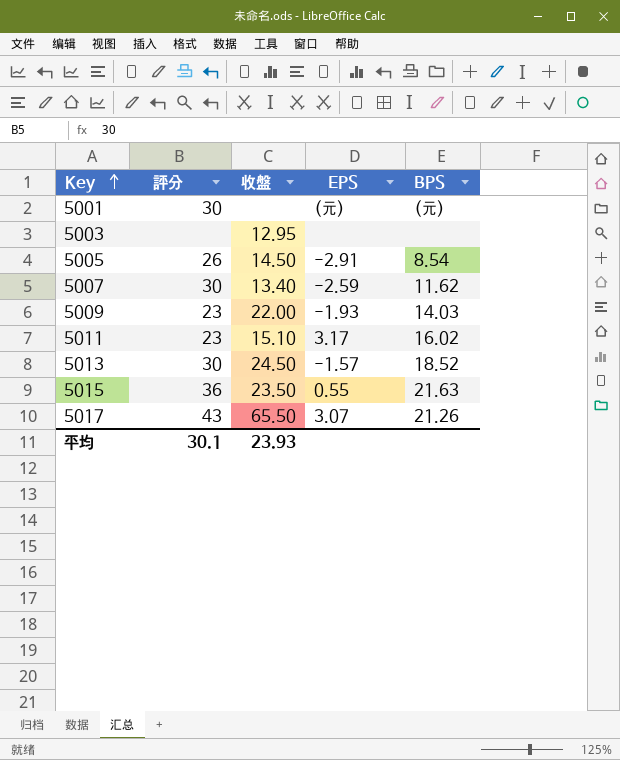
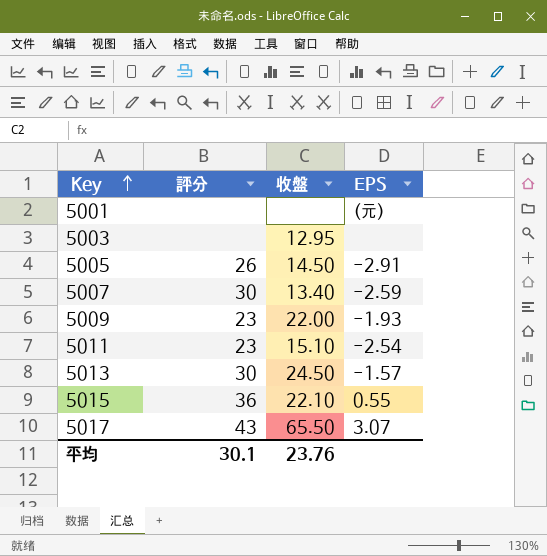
column BPS | position: 5 -> none
5001 | 評分: 30 -> none
5011 | EPS: 3.17 -> -2.54
5015 | 收盤: 23.50 -> 22.10
平均 | 收盤: 23.93 -> 23.76

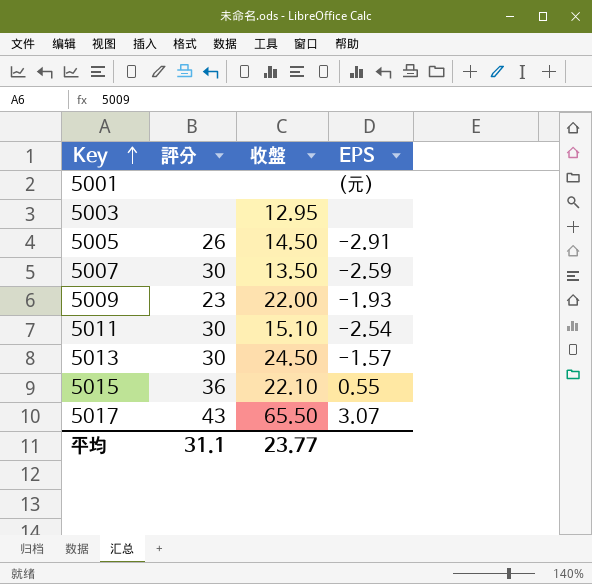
5007 | 收盤: 13.40 -> 13.50
5011 | 評分: 23 -> 30
平均 | 評分: 30.1 -> 31.1
平均 | 收盤: 23.76 -> 23.77

